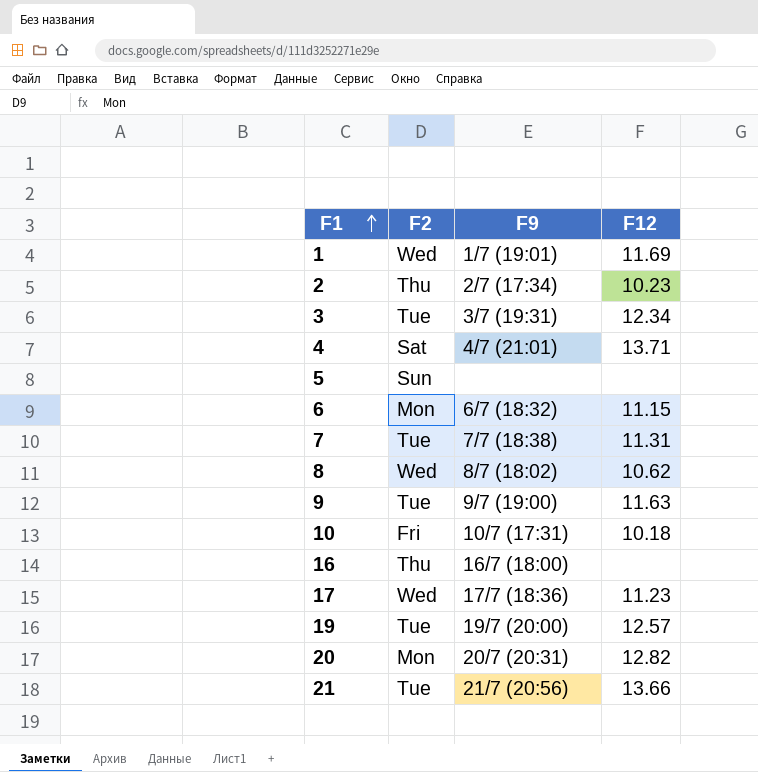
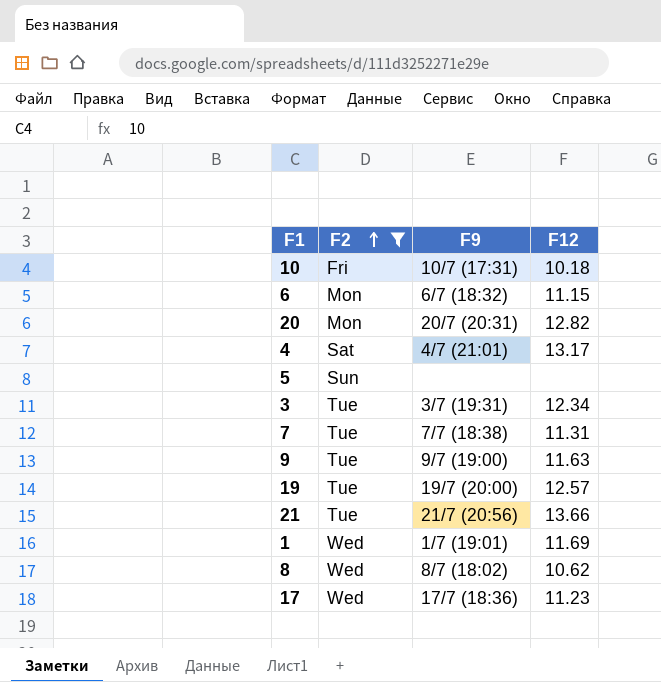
filter: none -> F2 != Thu
row order: F1 ascending -> F2 ascending
4 | F12: 13.71 -> 13.17

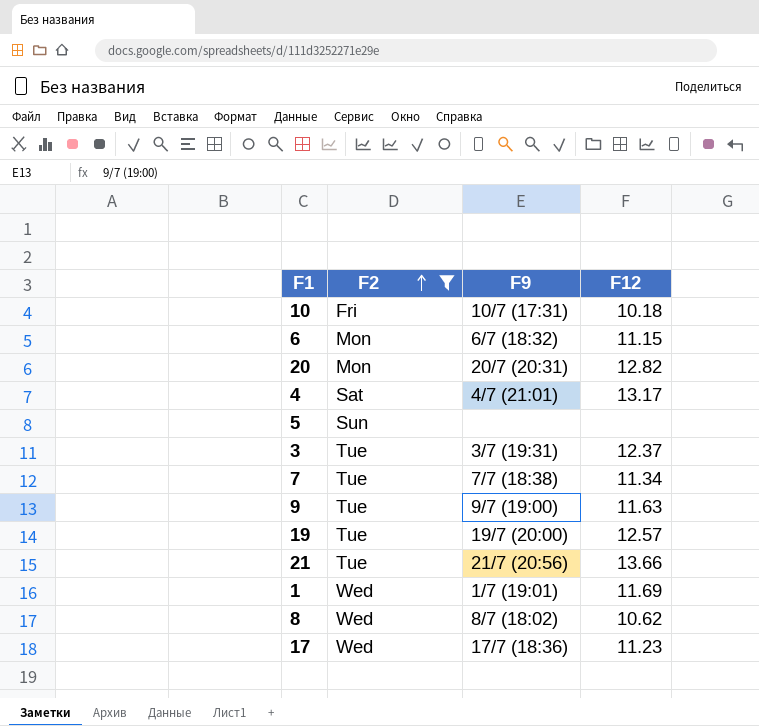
3 | F12: 12.34 -> 12.37
7 | F12: 11.31 -> 11.34

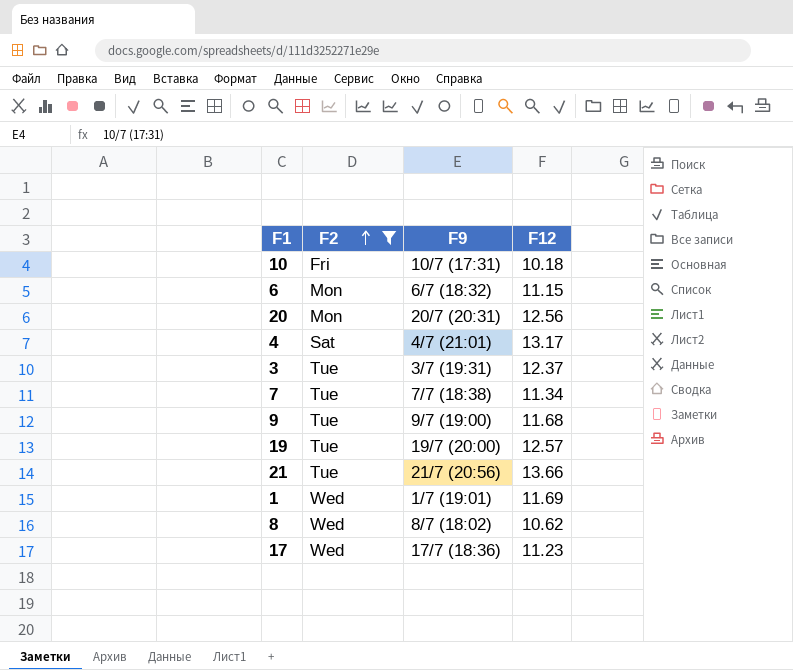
row 5: Sun | none | none -> none
20 | F12: 12.82 -> 12.56
9 | F12: 11.63 -> 11.68

